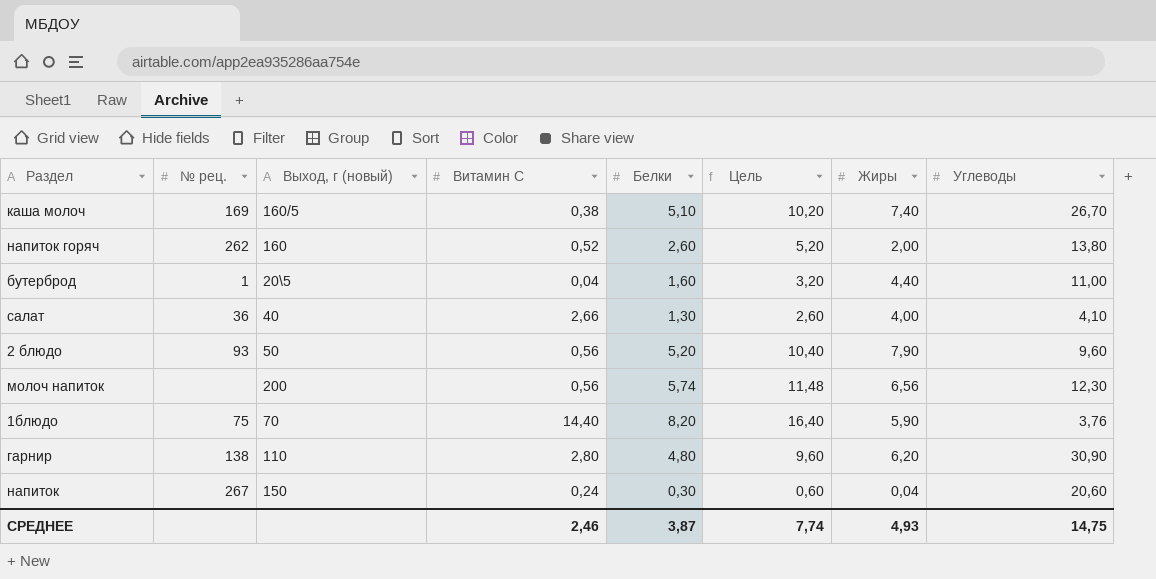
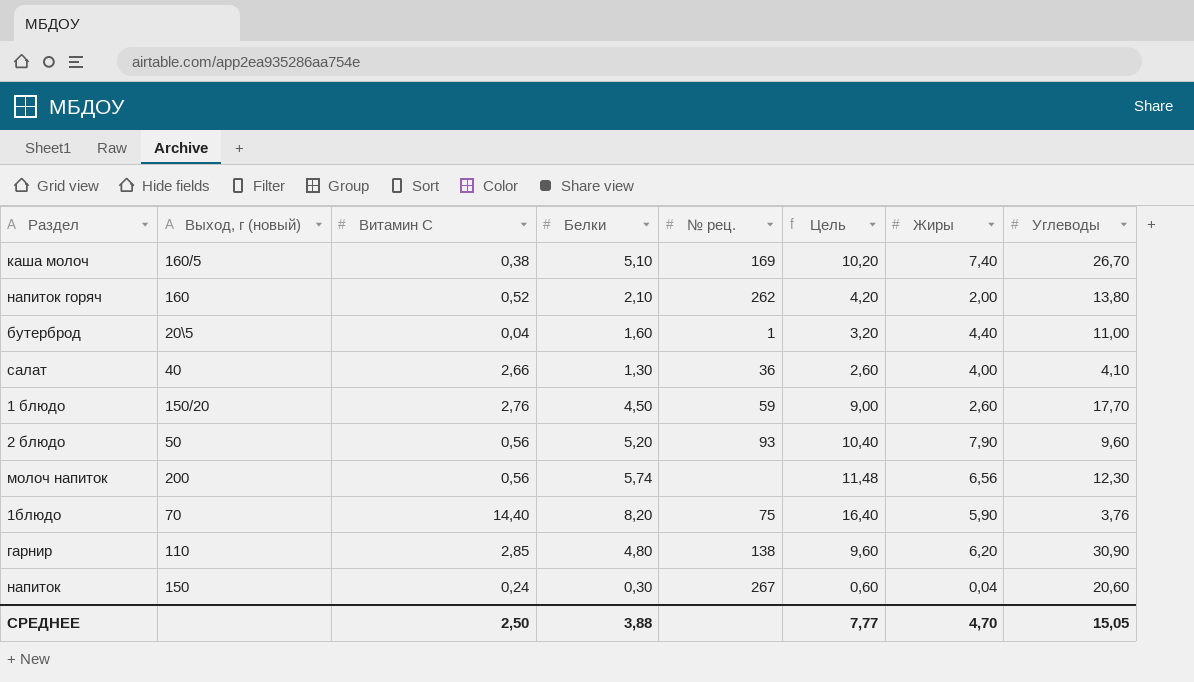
column № рец. | position: 2 -> 5
напиток горяч | Белки: 2,60 -> 2,10
напиток горяч | Цель: 5,20 -> 4,20
row 1 блюдо: none -> 150/20 | 2,76 | 4,50 | 59 | 9,00 | 2,60 | 17,70
гарнир | Витамин С: 2,80 -> 2,85
СРЕДНЕЕ | Витамин С: 2,46 -> 2,50
СРЕДНЕЕ | Белки: 3,87 -> 3,88
СРЕДНЕЕ | Цель: 7,74 -> 7,77
СРЕДНЕЕ | Жиры: 4,93 -> 4,70
СРЕДНЕЕ | Углеводы: 14,75 -> 15,05

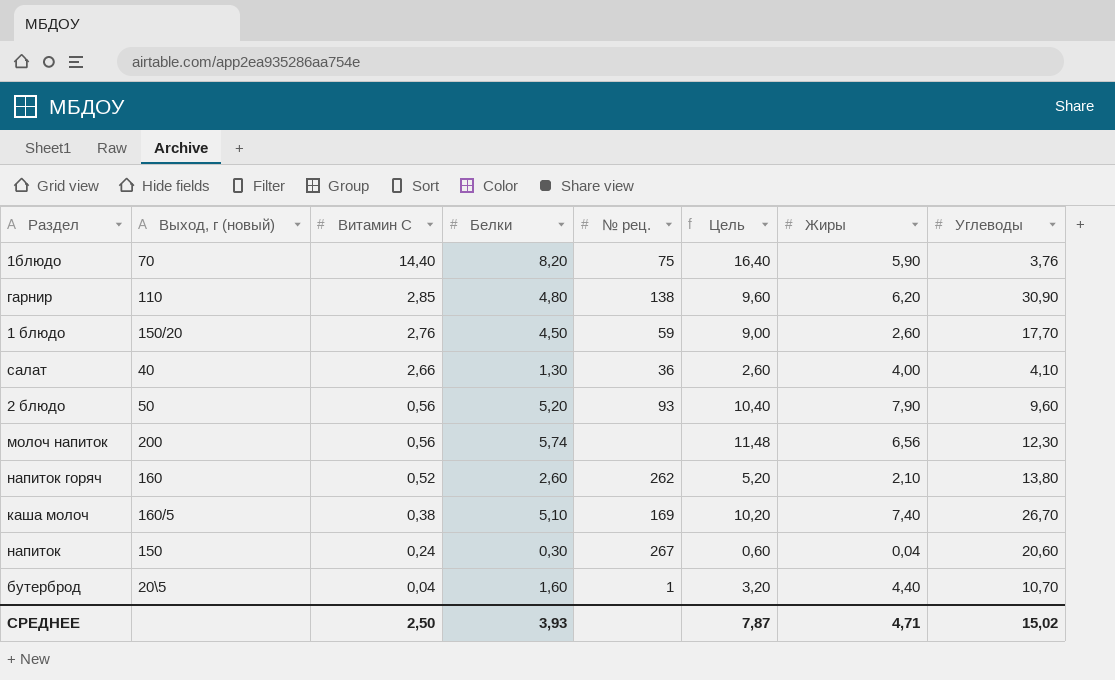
row order: none -> Витамин С descending
напиток горяч | Белки: 2,10 -> 2,60
напиток горяч | Цель: 4,20 -> 5,20
напиток горяч | Жиры: 2,00 -> 2,10
бутерброд | Углеводы: 11,00 -> 10,70
СРЕДНЕЕ | Белки: 3,88 -> 3,93
СРЕДНЕЕ | Цель: 7,77 -> 7,87
СРЕДНЕЕ | Жиры: 4,70 -> 4,71
СРЕДНЕЕ | Углеводы: 15,05 -> 15,02

